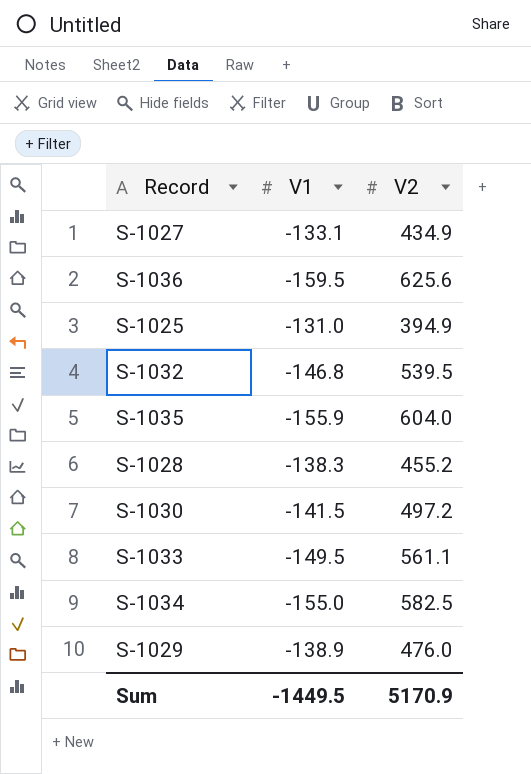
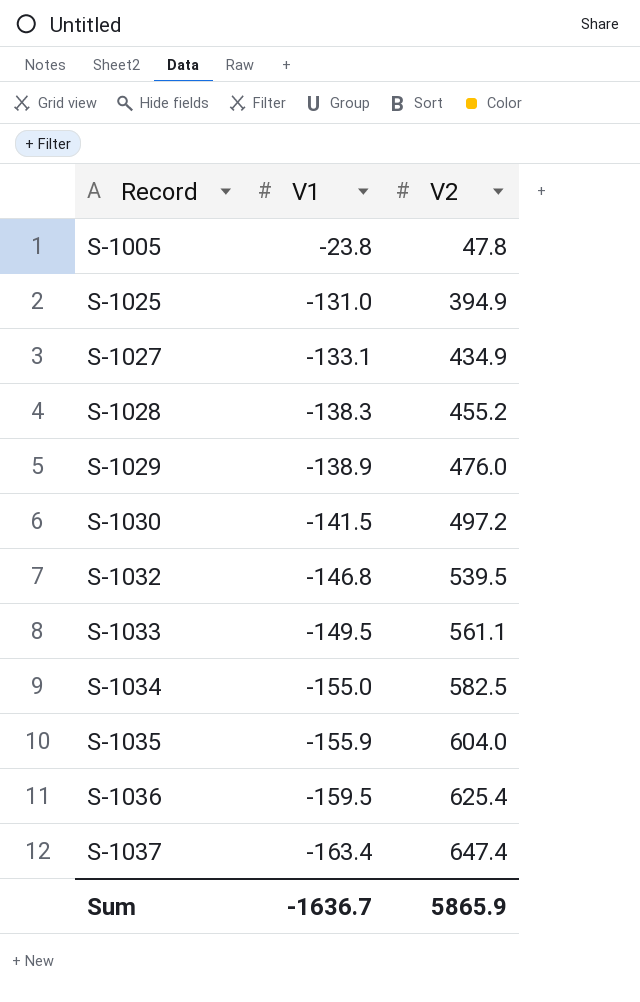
row order: none -> Record ascending
row S-1005: none -> -23.8 | 47.8
S-1036 | V2: 625.6 -> 625.4
row S-1037: none -> -163.4 | 647.4
Sum | V1: -1449.5 -> -1636.7
Sum | V2: 5170.9 -> 5865.9

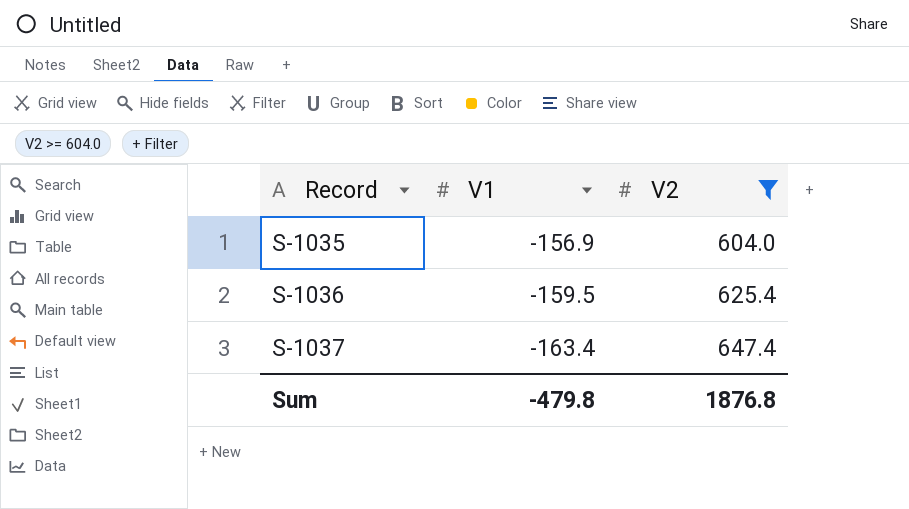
filter: none -> V2 >= 604.0
S-1035 | V1: -155.9 -> -156.9
Sum | V1: -1636.7 -> -479.8
Sum | V2: 5865.9 -> 1876.8

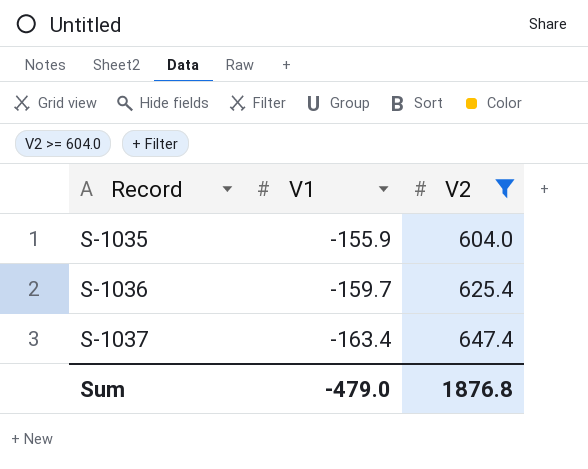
S-1035 | V1: -156.9 -> -155.9
S-1036 | V1: -159.5 -> -159.7
Sum | V1: -479.8 -> -479.0

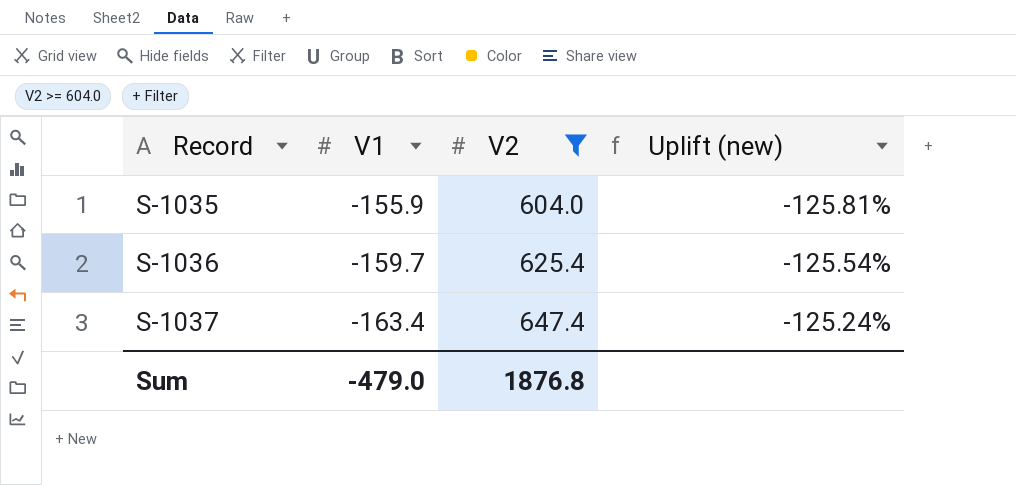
column Uplift (new) | formula: none -> ([V1] - [V2]) / [V2]

